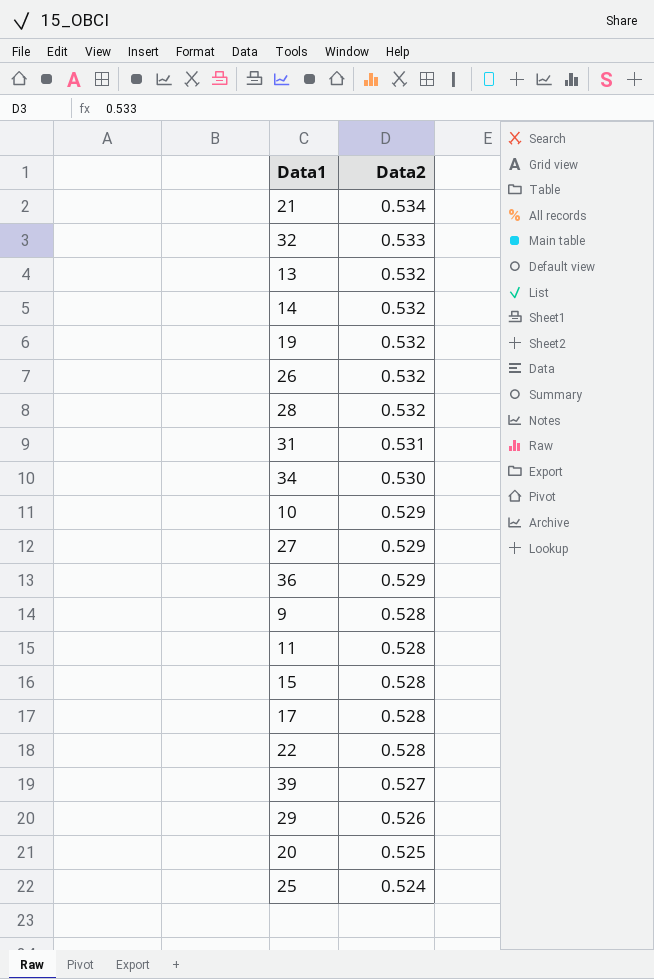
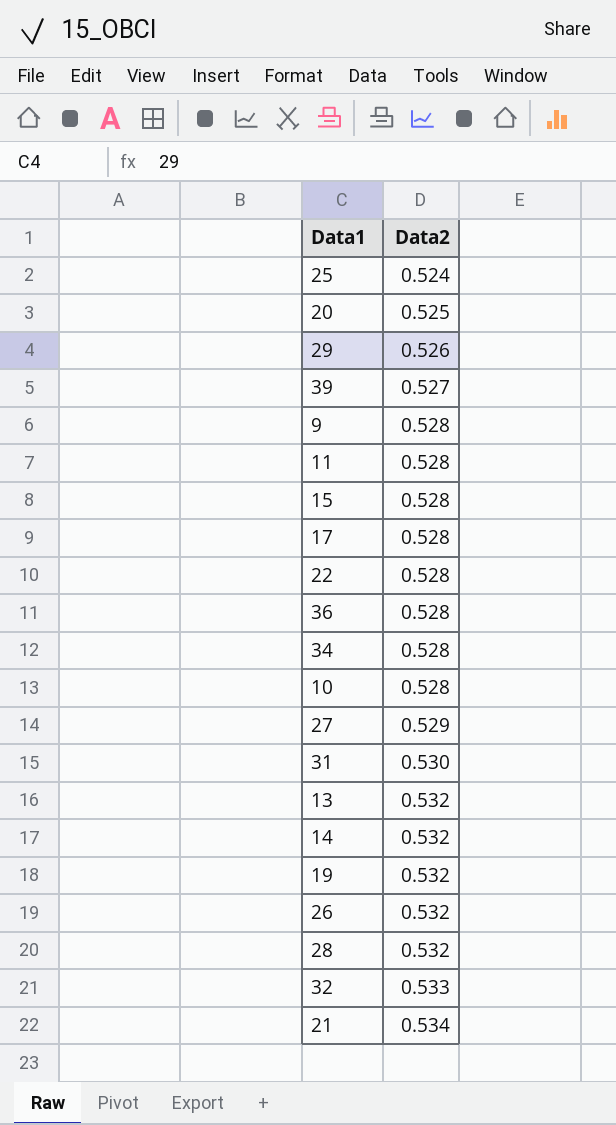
row order: Data2 descending -> Data2 ascending
36 | Data2: 0.529 -> 0.528
34 | Data2: 0.530 -> 0.528
10 | Data2: 0.529 -> 0.528
31 | Data2: 0.531 -> 0.530

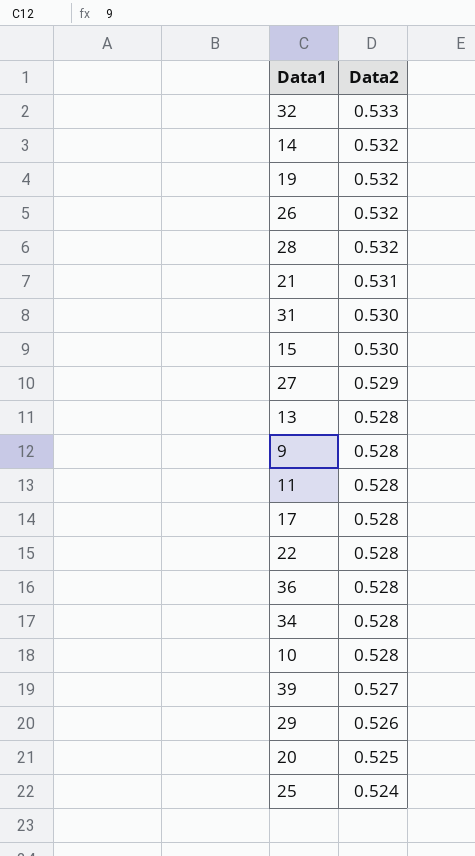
row order: Data2 ascending -> Data2 descending
21 | Data2: 0.534 -> 0.531
15 | Data2: 0.528 -> 0.530
13 | Data2: 0.532 -> 0.528

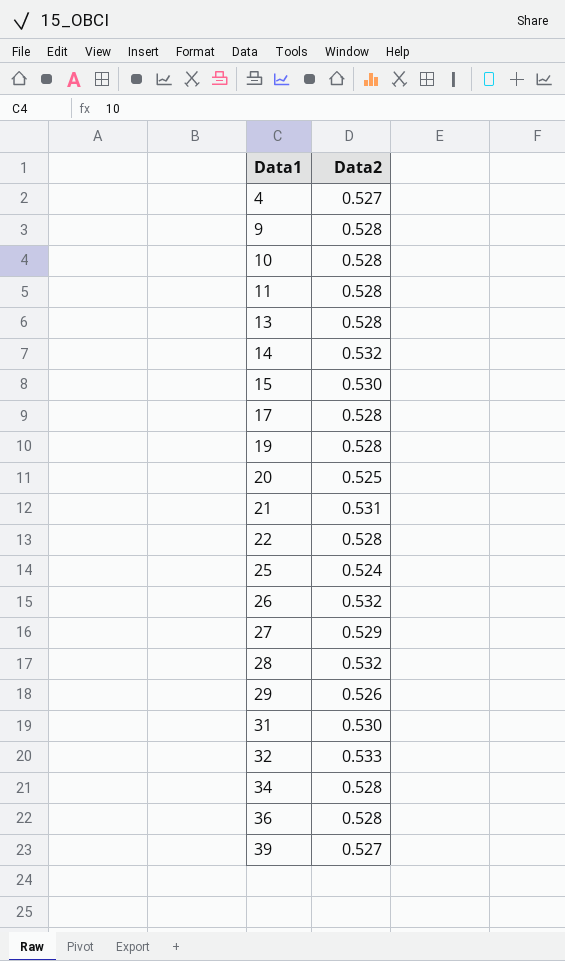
row order: Data2 descending -> Data1 ascending
row 4: none -> 0.527
19 | Data2: 0.532 -> 0.528

